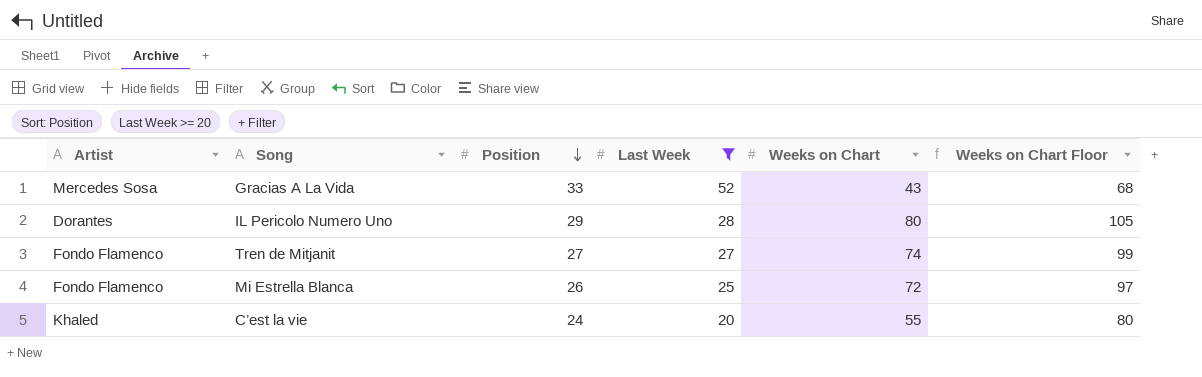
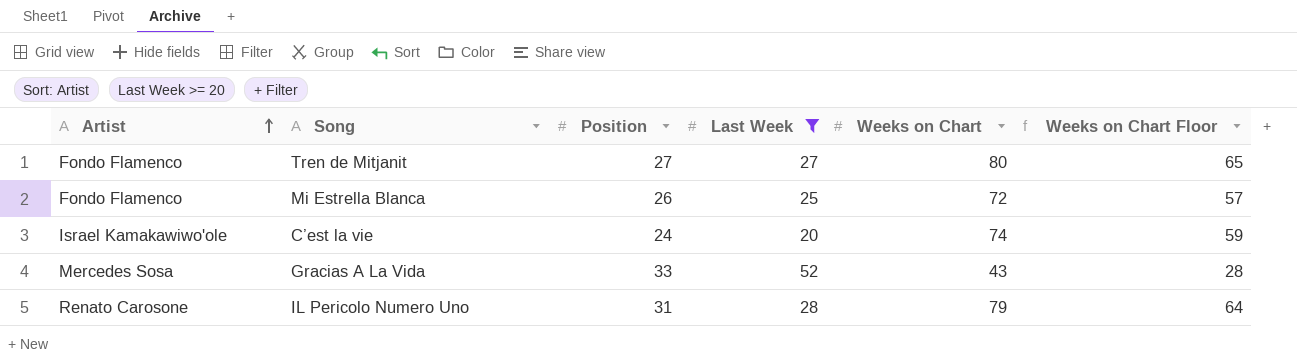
row order: Position descending -> Artist ascending
column Weeks on Chart Floor | formula: [Weeks on Chart] + 25 -> [Weeks on Chart] - 15
Tren de Mitjanit | Weeks on Chart: 74 -> 80
C’est la vie | Artist: Khaled -> Israel Kamakawiwo'ole
C’est la vie | Weeks on Chart: 55 -> 74
IL Pericolo Numero Uno | Artist: Dorantes -> Renato Carosone
IL Pericolo Numero Uno | Position: 29 -> 31
IL Pericolo Numero Uno | Weeks on Chart: 80 -> 79

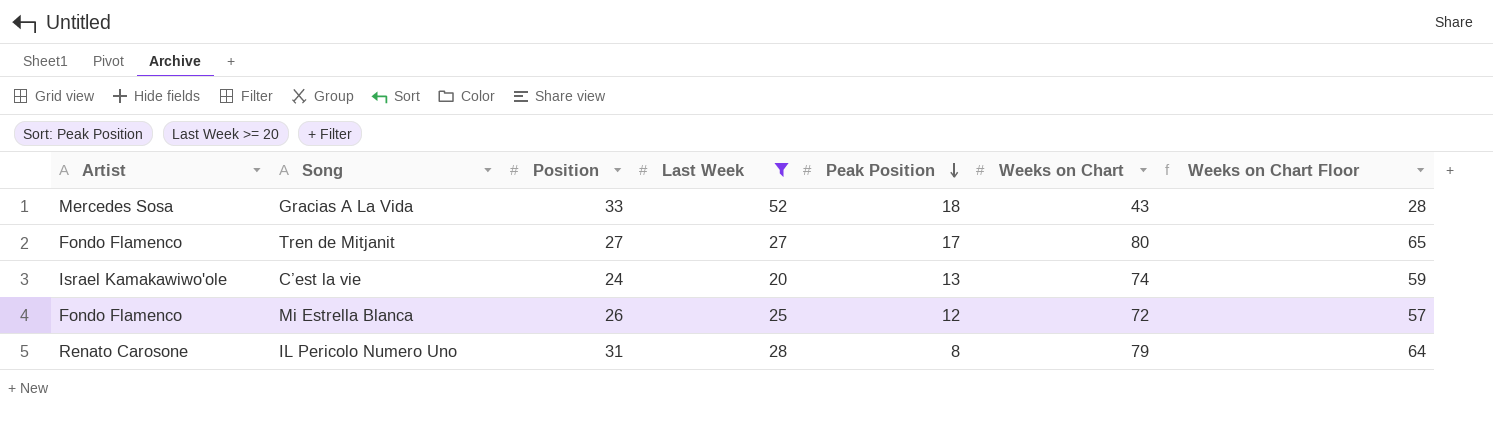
row order: Artist ascending -> Peak Position descending
column Peak Position | position: none -> 5

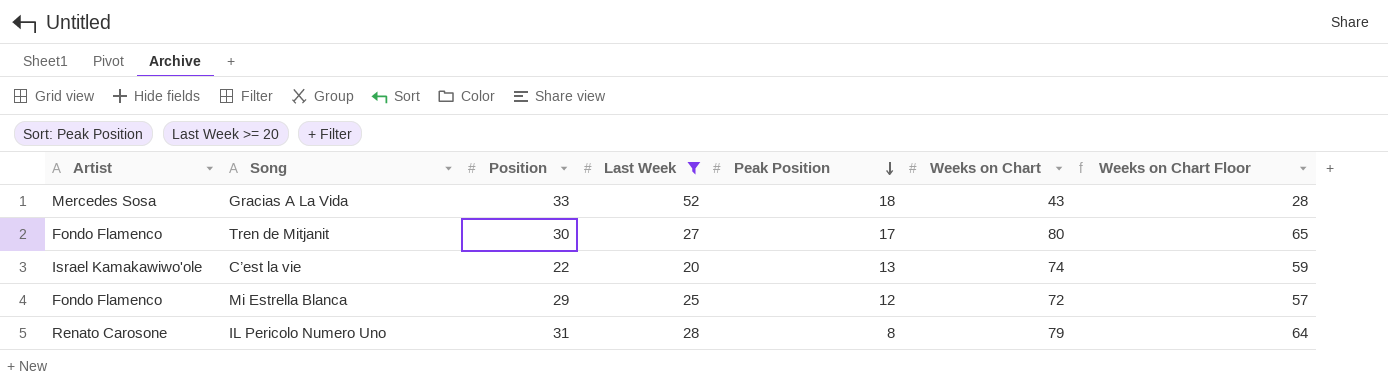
Tren de Mitjanit | Position: 27 -> 30
C’est la vie | Position: 24 -> 22
Mi Estrella Blanca | Position: 26 -> 29

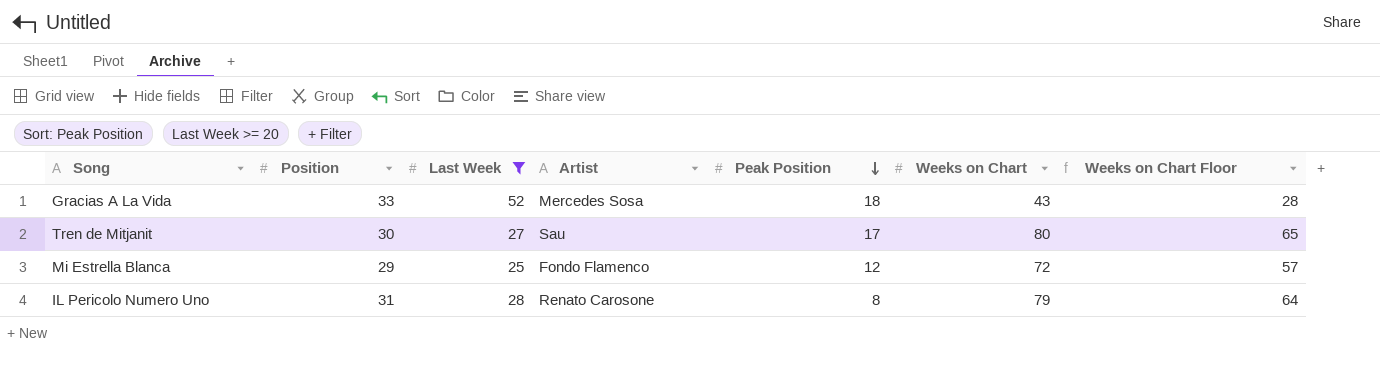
column Artist | position: 1 -> 4
row C’est la vie: Israel Kamakawiwo'ole | 22 | 20 | 13 | 74 | 59 -> none
Tren de Mitjanit | Artist: Fondo Flamenco -> Sau

